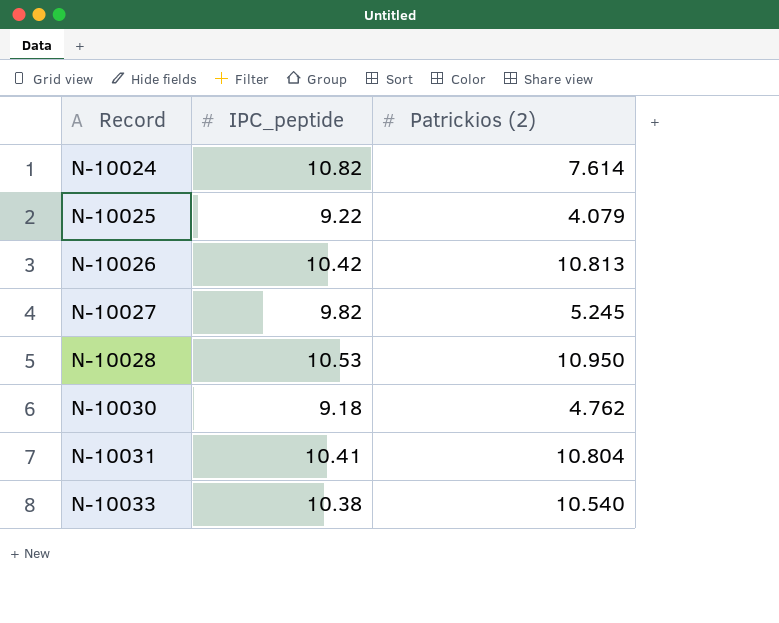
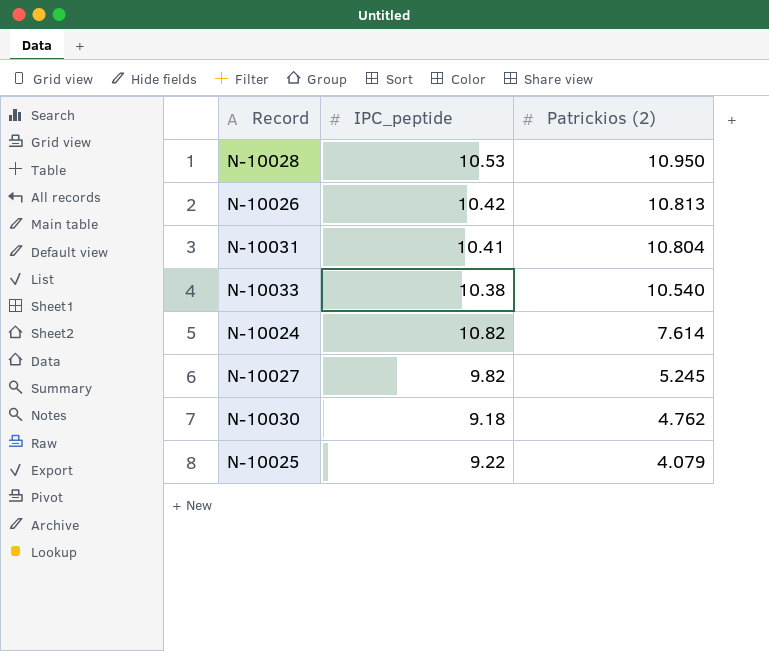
row order: Record ascending -> Patrickios (2) descending

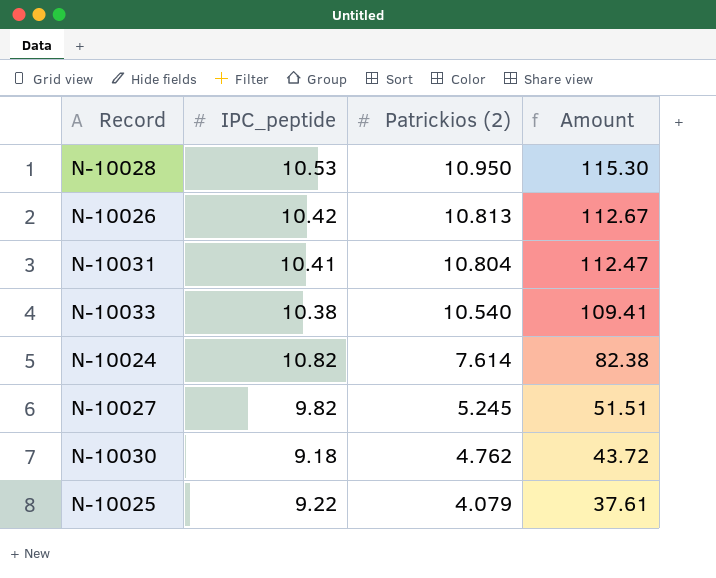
column Amount | formula: none -> [IPC_peptide] * [Patrickios (2)]

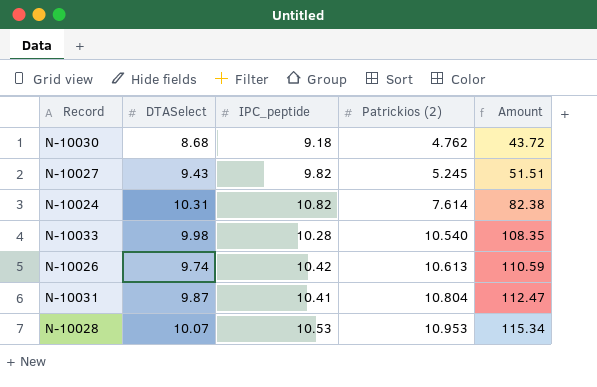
row order: Patrickios (2) descending -> Patrickios (2) ascending
column DTASelect | position: none -> 2
row N-10025: 9.22 | 4.079 | 37.61 -> none
N-10033 | IPC_peptide: 10.38 -> 10.28
N-10033 | Amount: 109.41 -> 108.35
N-10026 | Patrickios (2): 10.813 -> 10.613
N-10026 | Amount: 112.67 -> 110.59
N-10028 | Patrickios (2): 10.950 -> 10.953
N-10028 | Amount: 115.30 -> 115.34

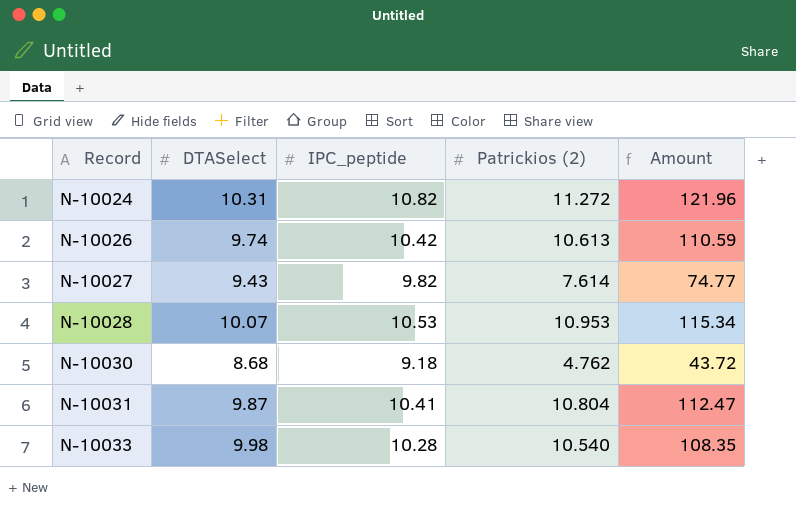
row order: Patrickios (2) ascending -> Record ascending
N-10024 | Patrickios (2): 7.614 -> 11.272
N-10024 | Amount: 82.38 -> 121.96
N-10027 | Patrickios (2): 5.245 -> 7.614
N-10027 | Amount: 51.51 -> 74.77

